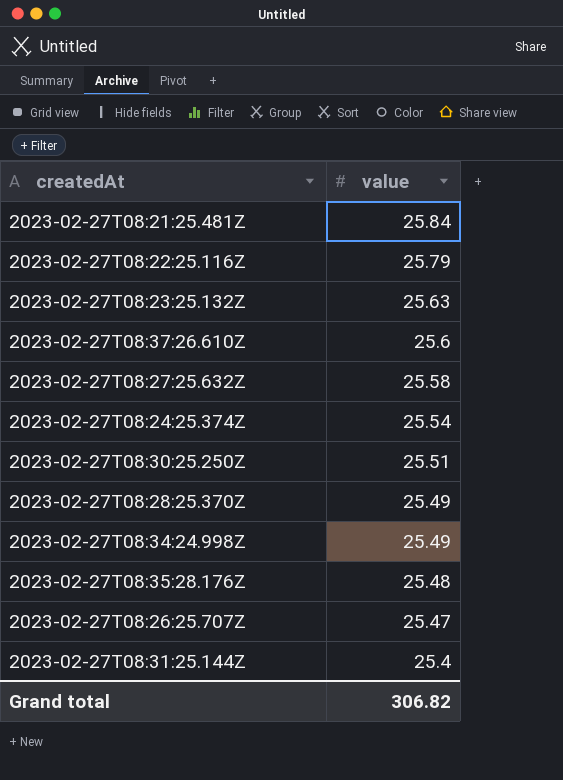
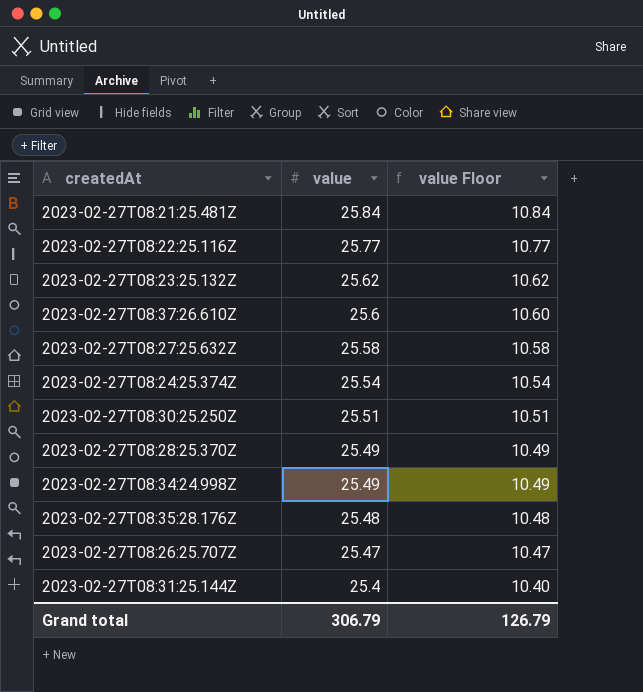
column value Floor | formula: none -> [value] - 15
2023-02-27T08:22:25.116Z | value: 25.79 -> 25.77
2023-02-27T08:23:25.132Z | value: 25.63 -> 25.62
Grand total | value: 306.82 -> 306.79

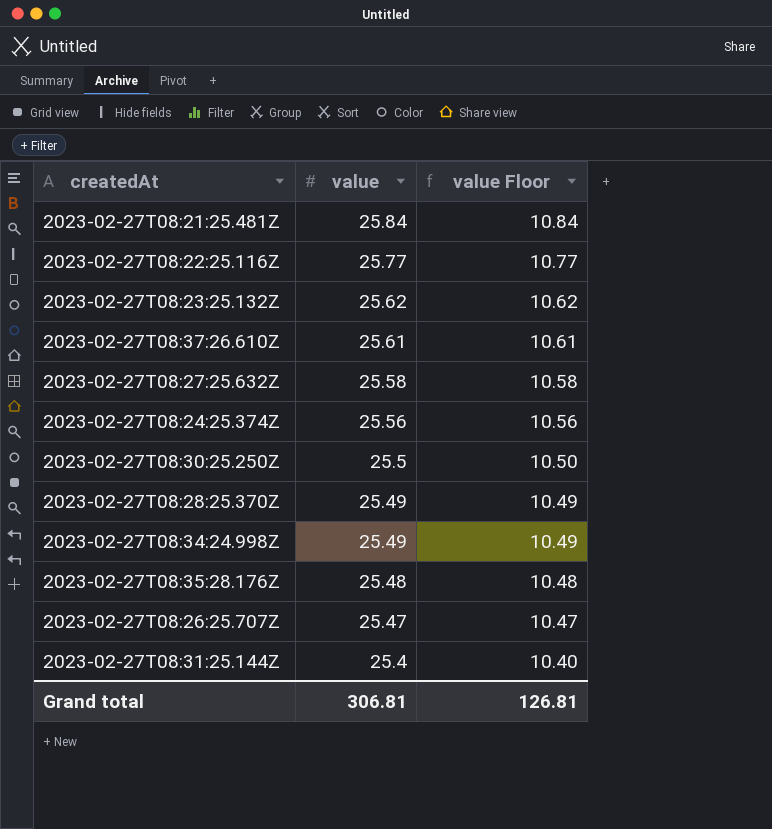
2023-02-27T08:37:26.610Z | value: 25.6 -> 25.61
2023-02-27T08:37:26.610Z | value Floor: 10.60 -> 10.61
2023-02-27T08:24:25.374Z | value: 25.54 -> 25.56
2023-02-27T08:24:25.374Z | value Floor: 10.54 -> 10.56
2023-02-27T08:30:25.250Z | value: 25.51 -> 25.5
2023-02-27T08:30:25.250Z | value Floor: 10.51 -> 10.50
Grand total | value: 306.79 -> 306.81
Grand total | value Floor: 126.79 -> 126.81

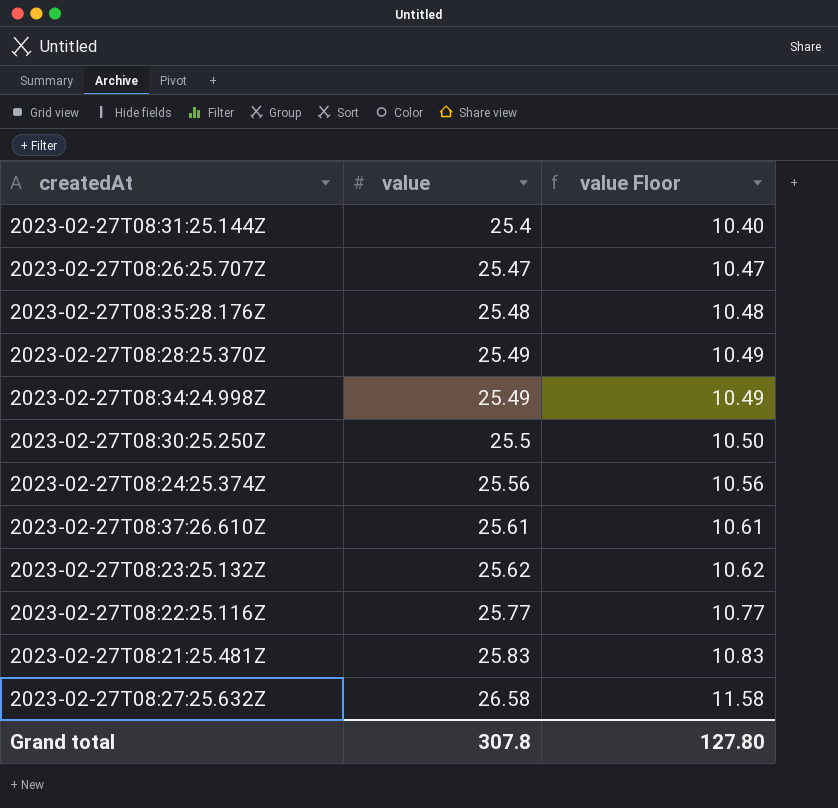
row order: value descending -> value ascending
2023-02-27T08:21:25.481Z | value: 25.84 -> 25.83
2023-02-27T08:21:25.481Z | value Floor: 10.84 -> 10.83
2023-02-27T08:27:25.632Z | value: 25.58 -> 26.58
2023-02-27T08:27:25.632Z | value Floor: 10.58 -> 11.58
Grand total | value: 306.81 -> 307.8
Grand total | value Floor: 126.81 -> 127.80

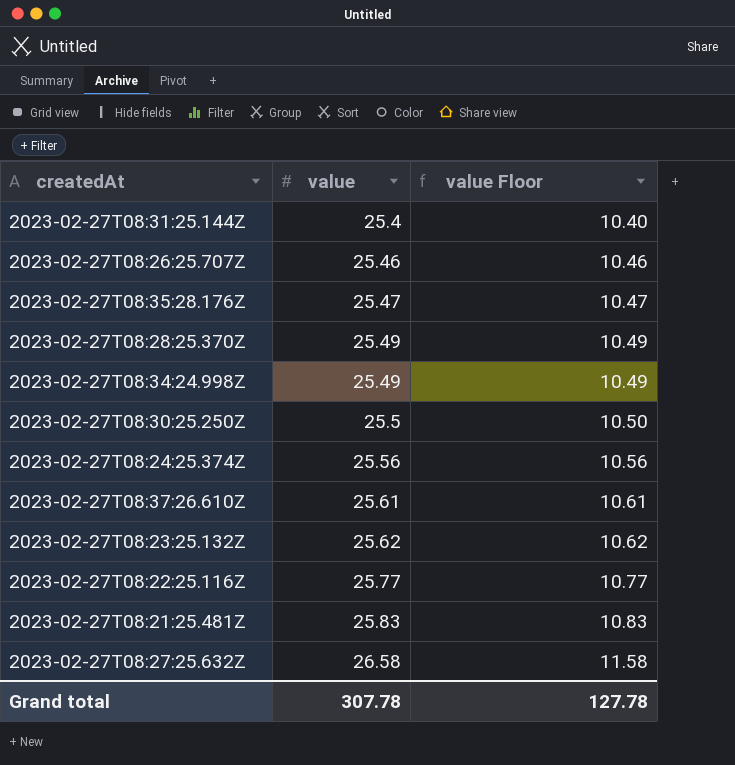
2023-02-27T08:26:25.707Z | value: 25.47 -> 25.46
2023-02-27T08:26:25.707Z | value Floor: 10.47 -> 10.46
2023-02-27T08:35:28.176Z | value: 25.48 -> 25.47
2023-02-27T08:35:28.176Z | value Floor: 10.48 -> 10.47
Grand total | value: 307.8 -> 307.78
Grand total | value Floor: 127.80 -> 127.78

